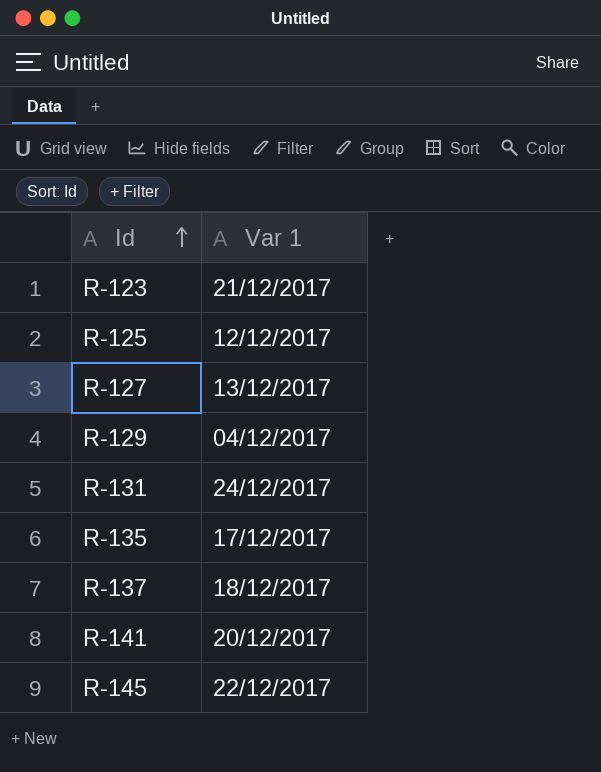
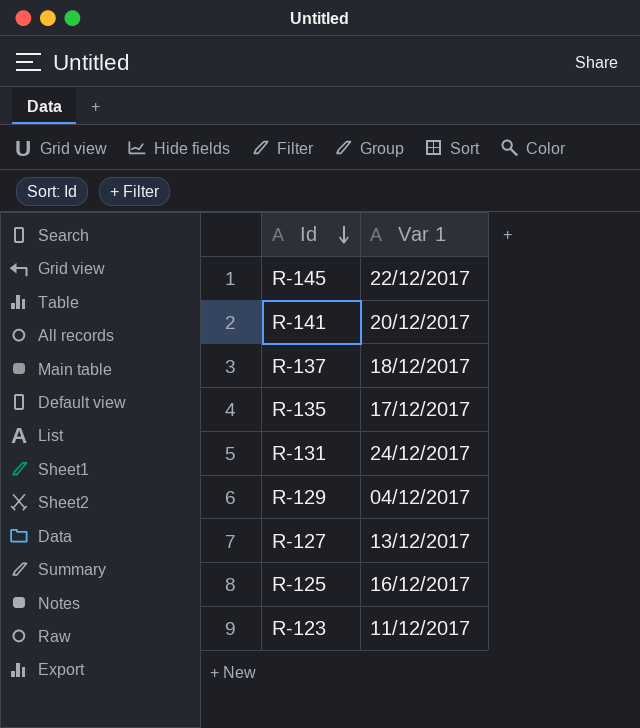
row order: Id ascending -> Id descending
R-125 | Var 1: 12/12/2017 -> 16/12/2017
R-123 | Var 1: 21/12/2017 -> 11/12/2017

